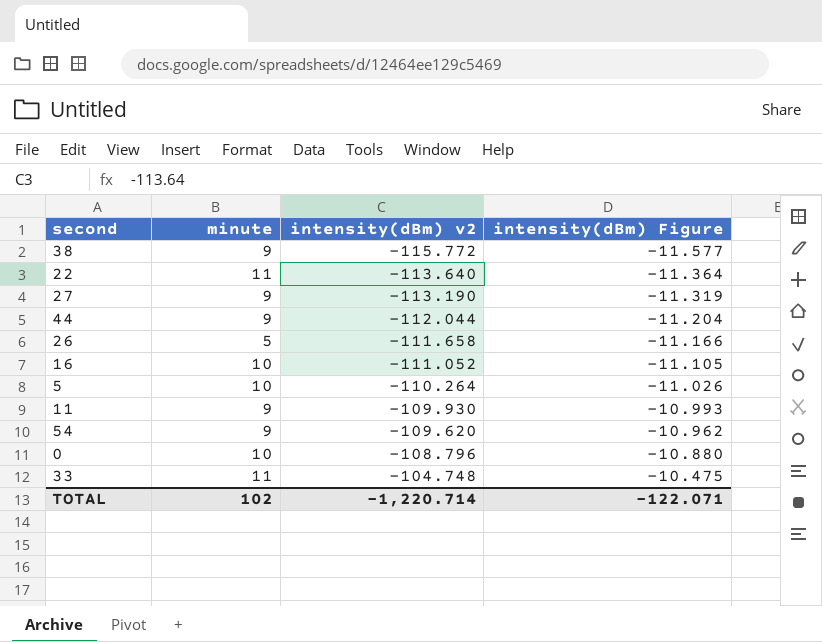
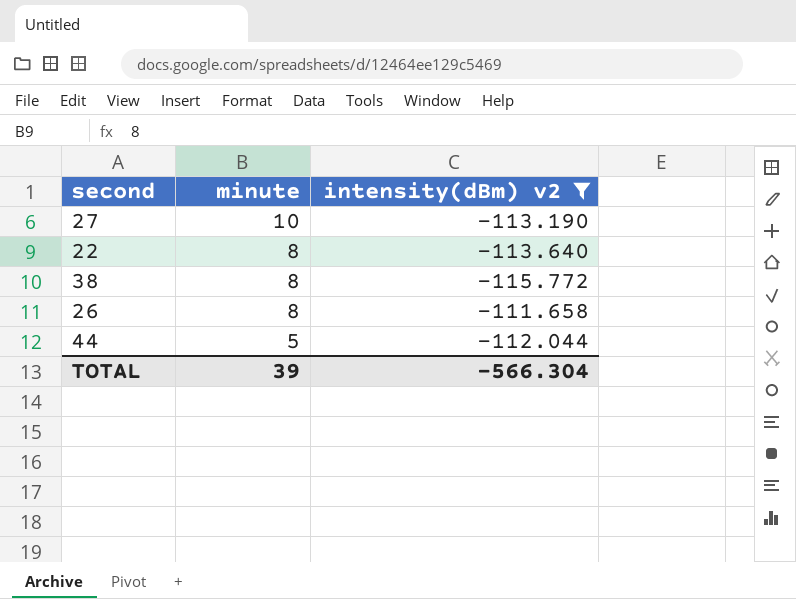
filter: none -> intensity(dBm) v2 <= -111.658
row order: intensity(dBm) v2 ascending -> minute descending
column intensity(dBm) Figure | formula: [intensity(dBm) v2] * 0.1 -> none
27 | minute: 9 -> 10
22 | minute: 11 -> 8
38 | minute: 9 -> 8
26 | minute: 5 -> 8
44 | minute: 9 -> 5
TOTAL | minute: 102 -> 39
TOTAL | intensity(dBm) v2: -1,220.714 -> -566.304

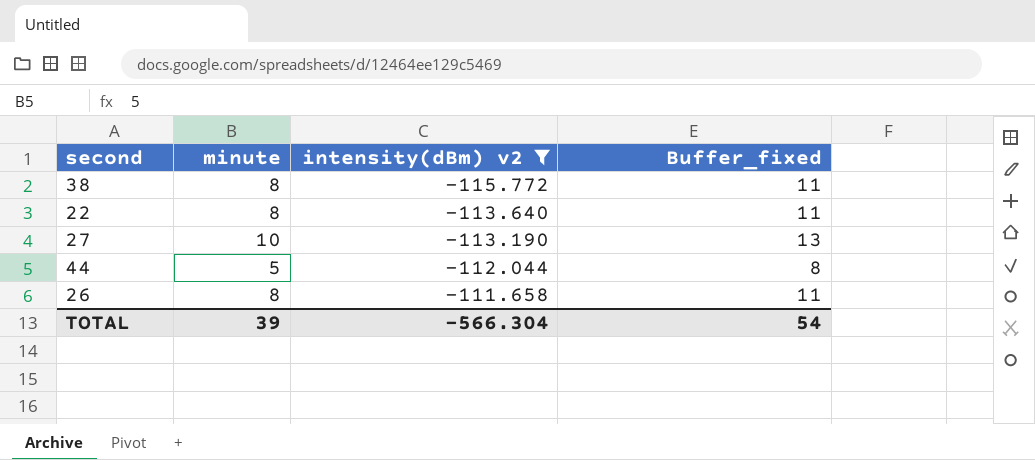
row order: minute descending -> intensity(dBm) v2 ascending
column Buffer_fixed | formula: none -> [minute] + 3

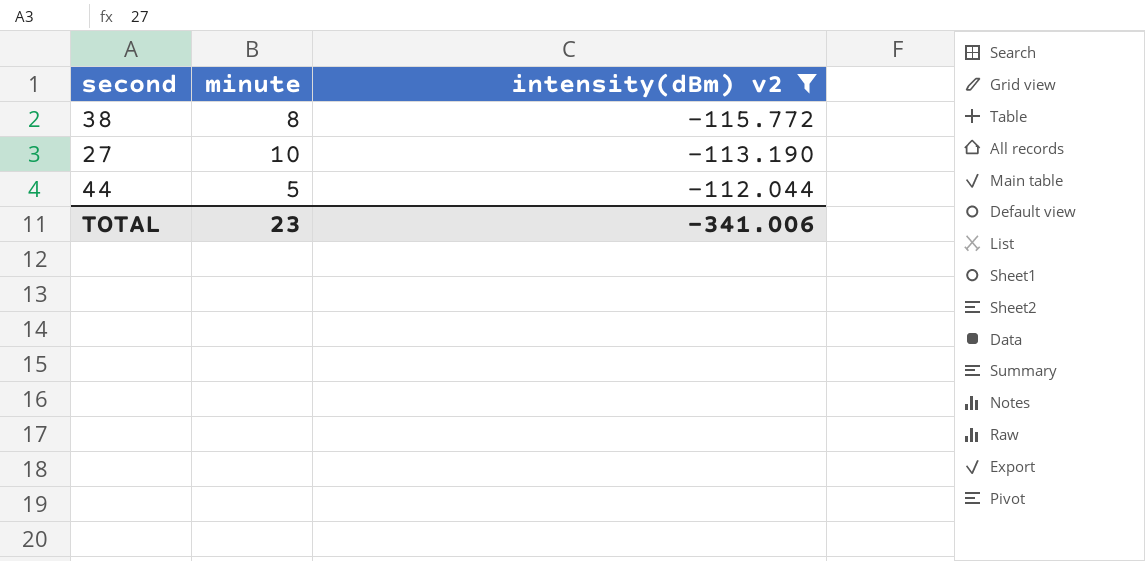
column Buffer_fixed | formula: [minute] + 3 -> none
row 22: 8 | -113.640 | 11 -> none
row 26: 8 | -111.658 | 11 -> none
TOTAL | minute: 39 -> 23
TOTAL | intensity(dBm) v2: -566.304 -> -341.006

